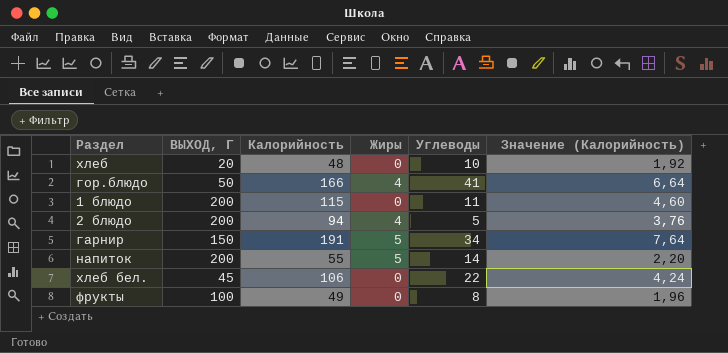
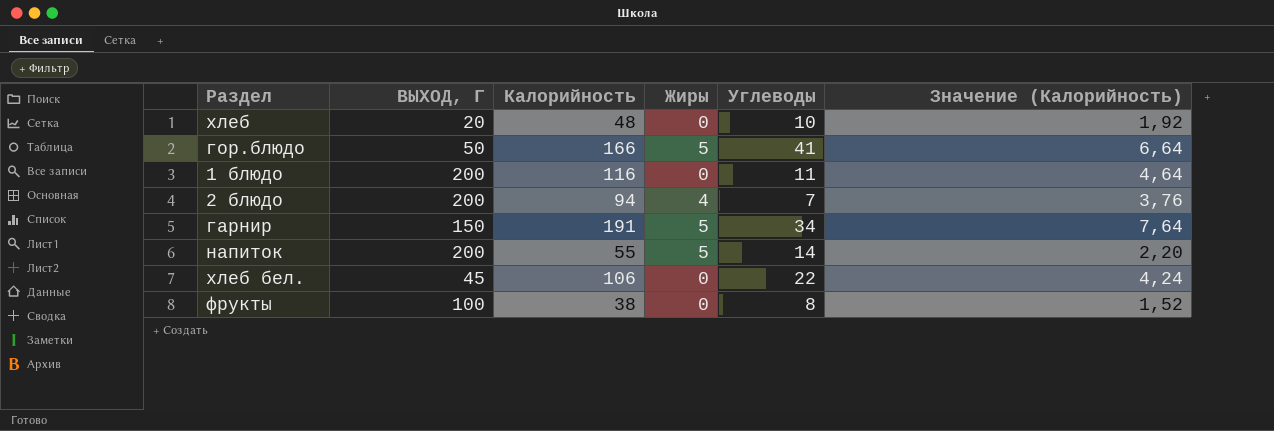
гор.блюдо | Жиры: 4 -> 5
1 блюдо | Калорийность: 115 -> 116
1 блюдо | Значение (Калорийность): 4,60 -> 4,64
2 блюдо | Углеводы: 5 -> 7
фрукты | Калорийность: 49 -> 38
фрукты | Значение (Калорийность): 1,96 -> 1,52

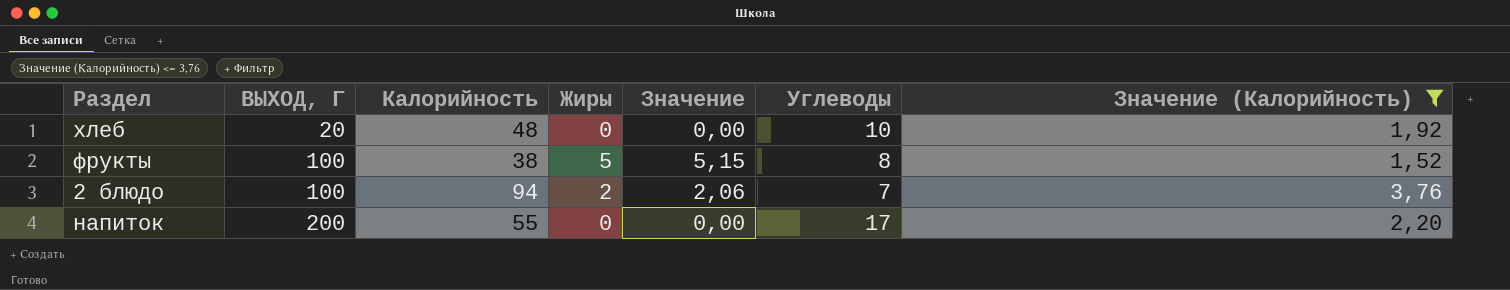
filter: none -> Значение (Калорийность) <= 3,76
row order: none -> ВЫХОД, Г ascending
column Значение | formula: none -> [Жиры] * 1,03
фрукты | Жиры: 0 -> 5
2 блюдо | ВЫХОД, Г: 200 -> 100
2 блюдо | Жиры: 4 -> 2
напиток | Жиры: 5 -> 0
напиток | Углеводы: 14 -> 17

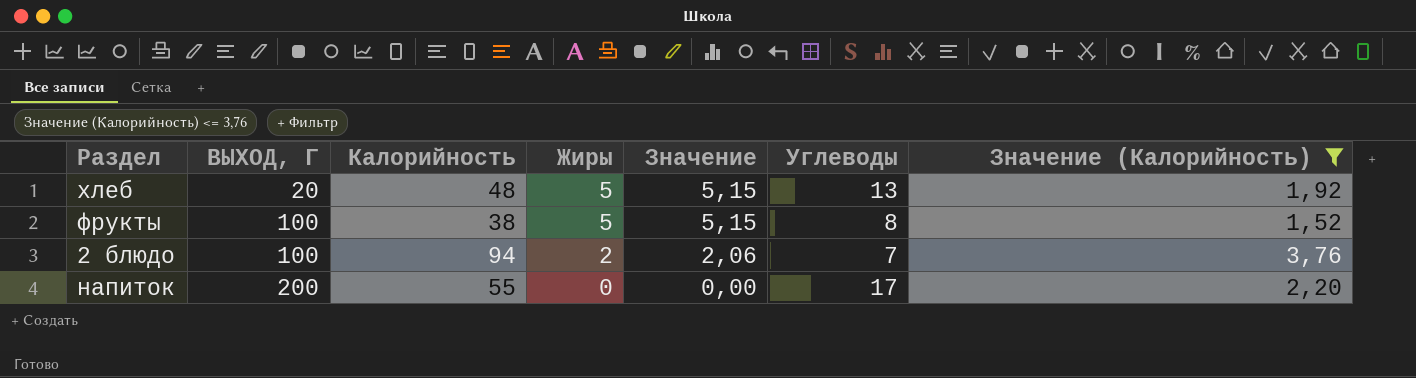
хлеб | Жиры: 0 -> 5
хлеб | Значение: 0,00 -> 5,15
хлеб | Углеводы: 10 -> 13

